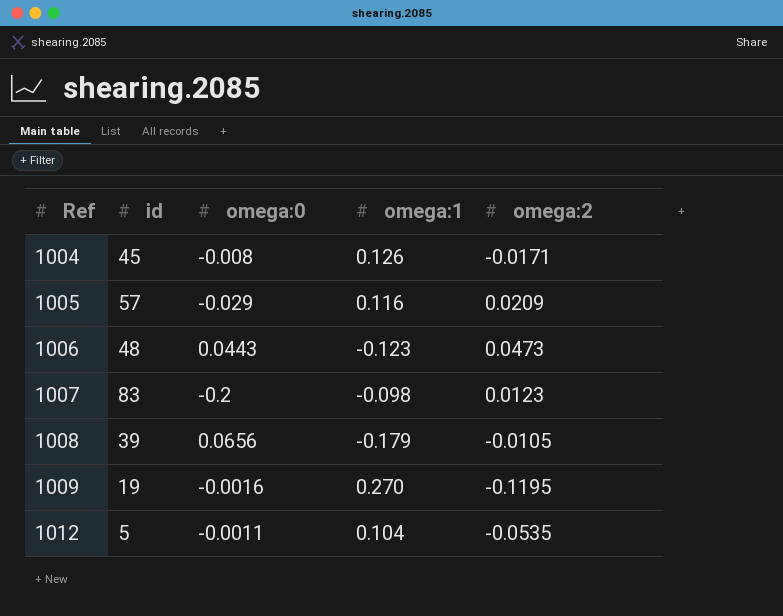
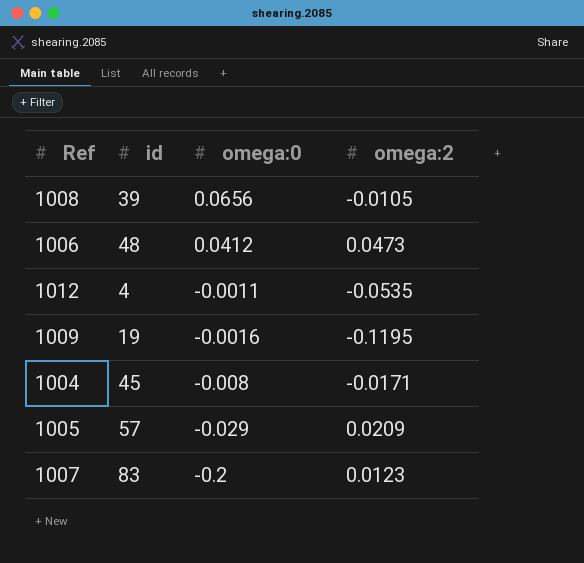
row order: Ref ascending -> omega:0 descending
column omega:1 | position: 4 -> none
1006 | omega:0: 0.0443 -> 0.0412
1012 | id: 5 -> 4

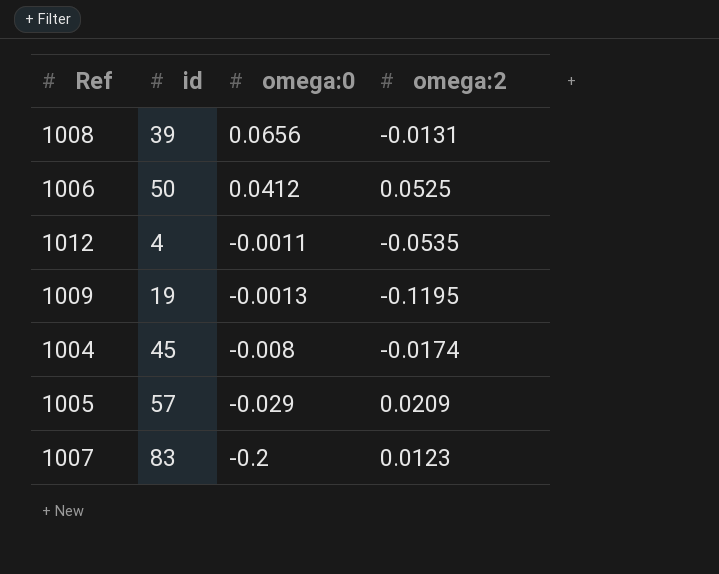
1008 | omega:2: -0.0105 -> -0.0131
1006 | id: 48 -> 50
1006 | omega:2: 0.0473 -> 0.0525
1009 | omega:0: -0.0016 -> -0.0013
1004 | omega:2: -0.0171 -> -0.0174

